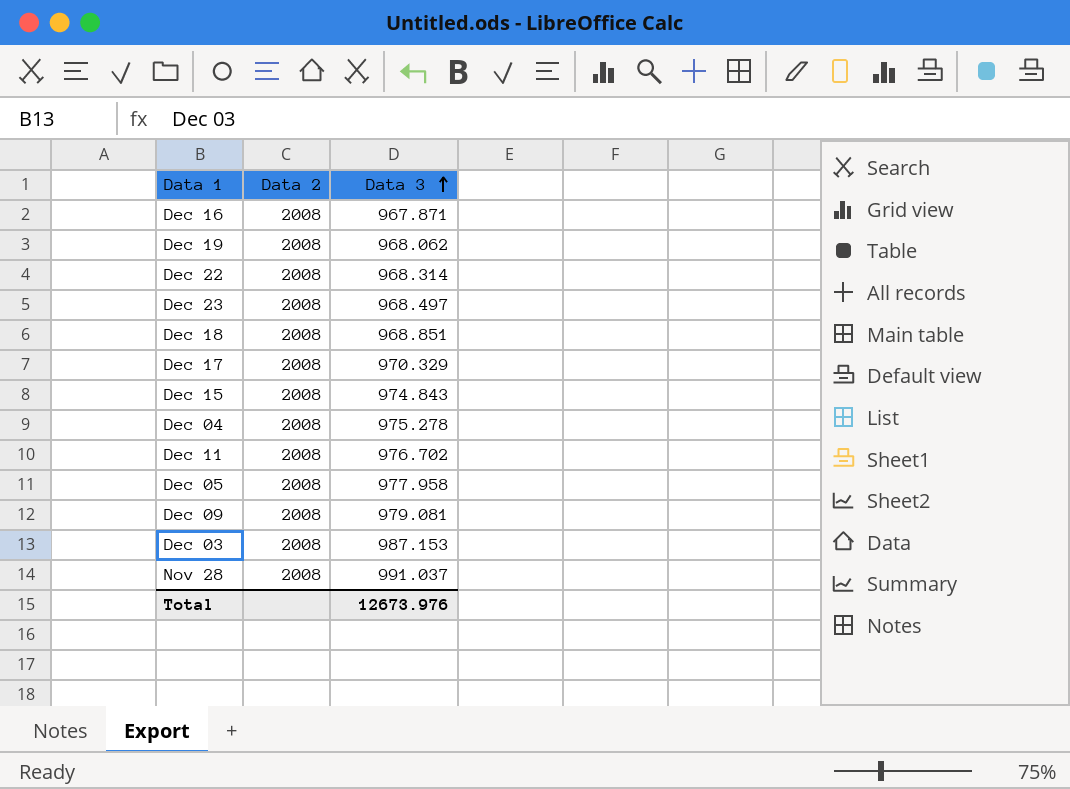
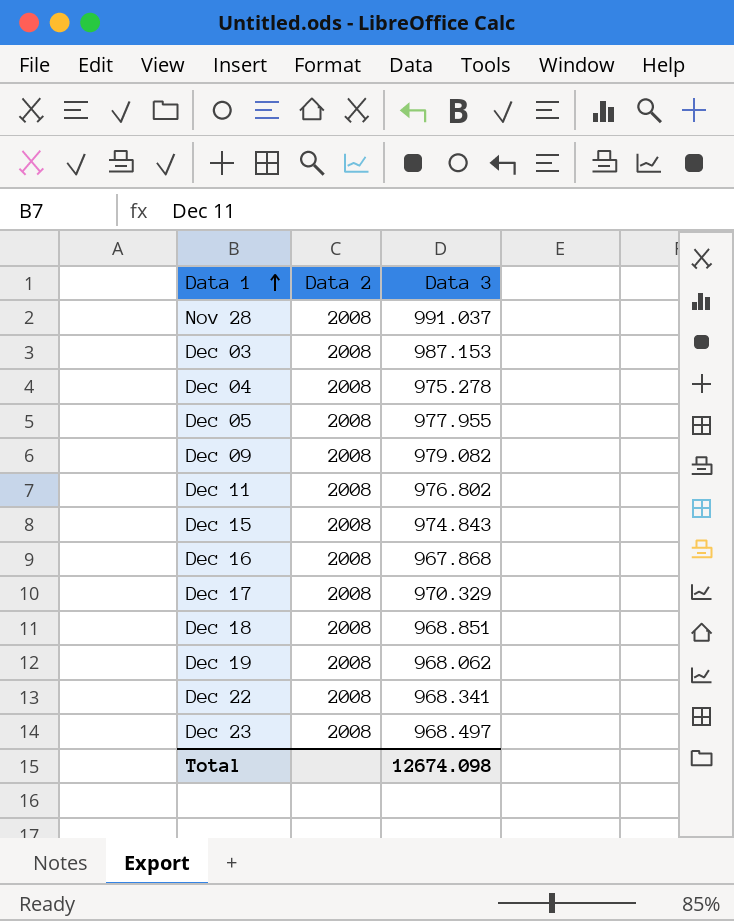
row order: Data 3 ascending -> Data 1 ascending
Dec 05 | Data 3: 977.958 -> 977.955
Dec 09 | Data 3: 979.081 -> 979.082
Dec 11 | Data 3: 976.702 -> 976.802
Dec 16 | Data 3: 967.871 -> 967.868
Dec 22 | Data 3: 968.314 -> 968.341
Total | Data 3: 12673.976 -> 12674.098

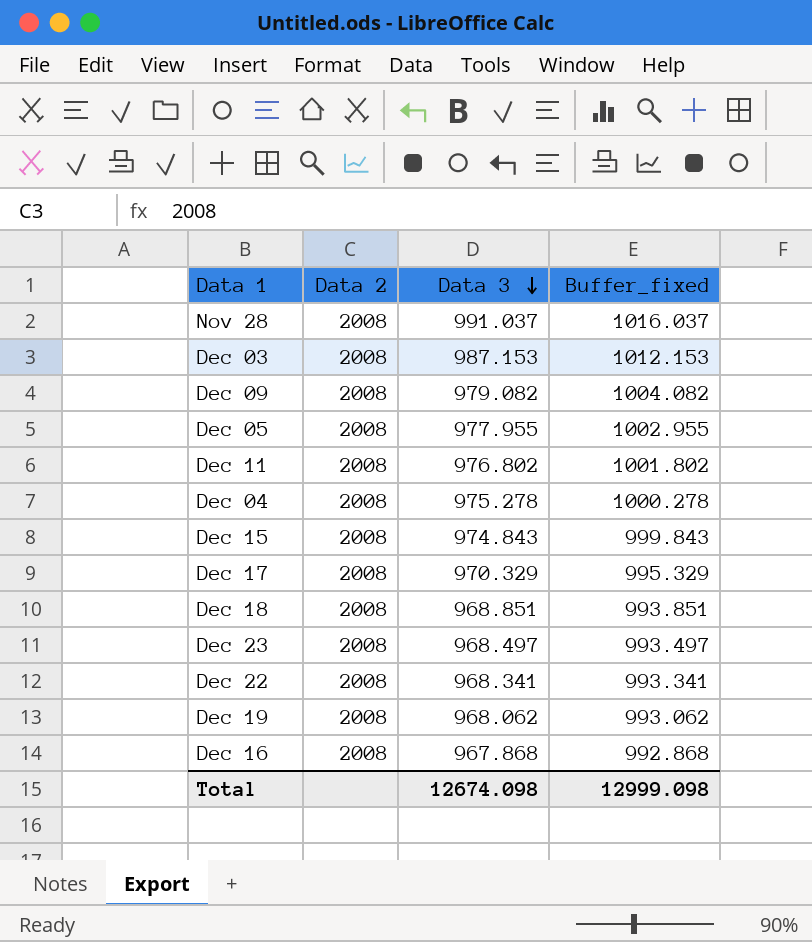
row order: Data 1 ascending -> Data 3 descending
column Buffer_fixed | formula: none -> [Data 3] + 25

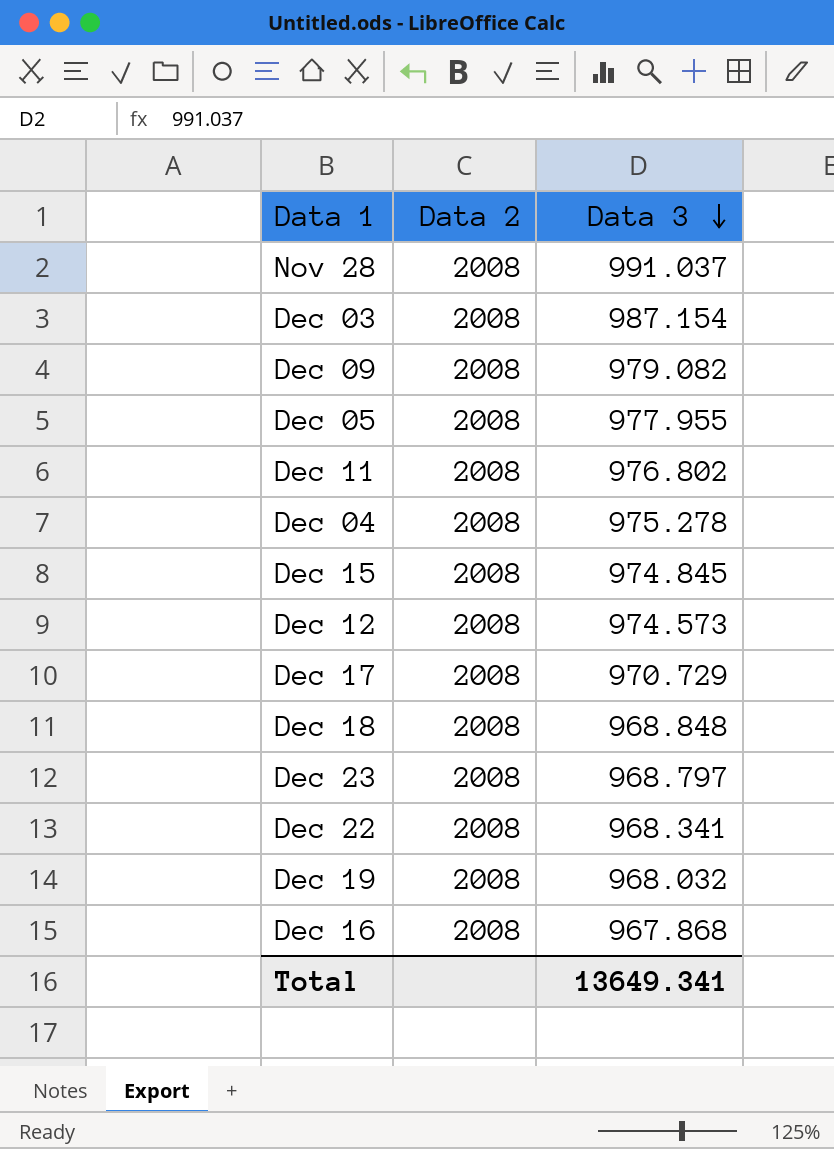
column Buffer_fixed | formula: [Data 3] + 25 -> none
Dec 03 | Data 3: 987.153 -> 987.154
Dec 15 | Data 3: 974.843 -> 974.845
row Dec 12: none -> 2008 | 974.573
Dec 17 | Data 3: 970.329 -> 970.729
Dec 18 | Data 3: 968.851 -> 968.848
Dec 23 | Data 3: 968.497 -> 968.797
Dec 19 | Data 3: 968.062 -> 968.032
Total | Data 3: 12674.098 -> 13649.341

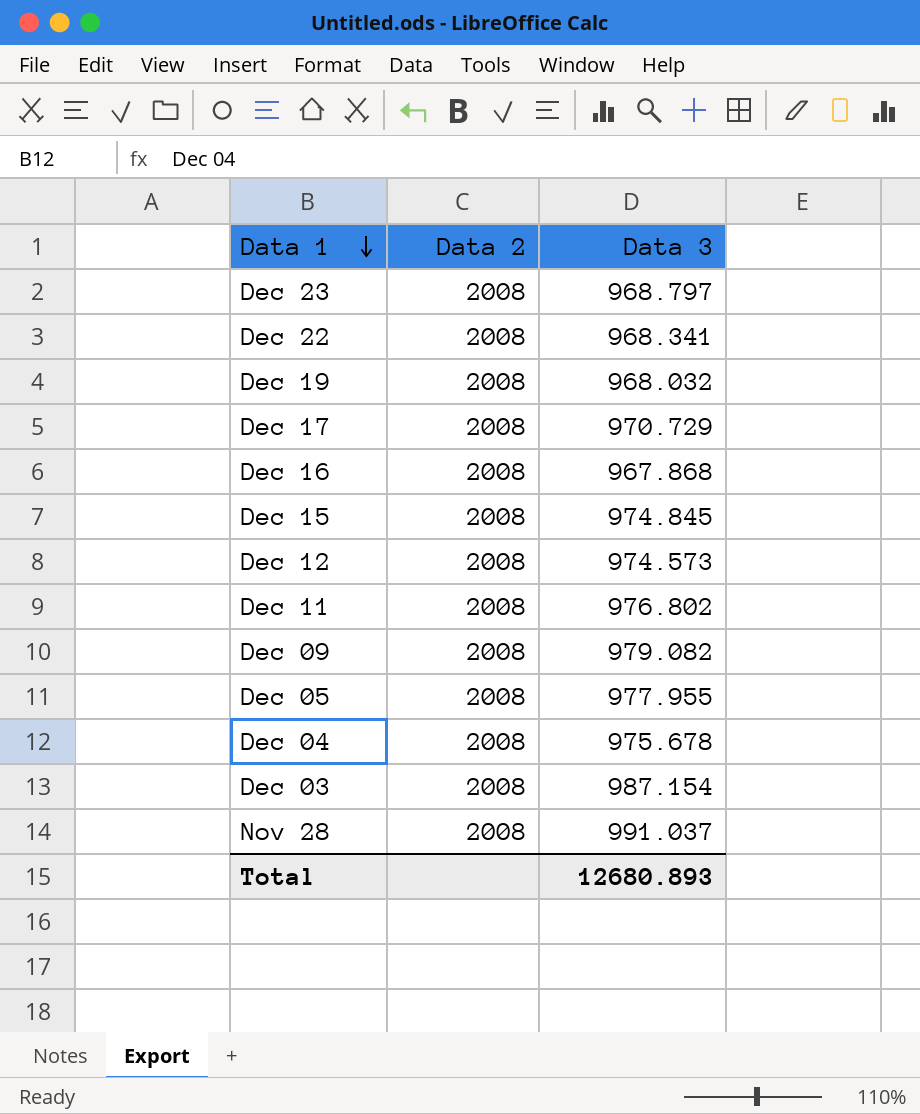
row order: Data 3 descending -> Data 1 descending
row Dec 18: 2008 | 968.848 -> none
Dec 04 | Data 3: 975.278 -> 975.678
Total | Data 3: 13649.341 -> 12680.893

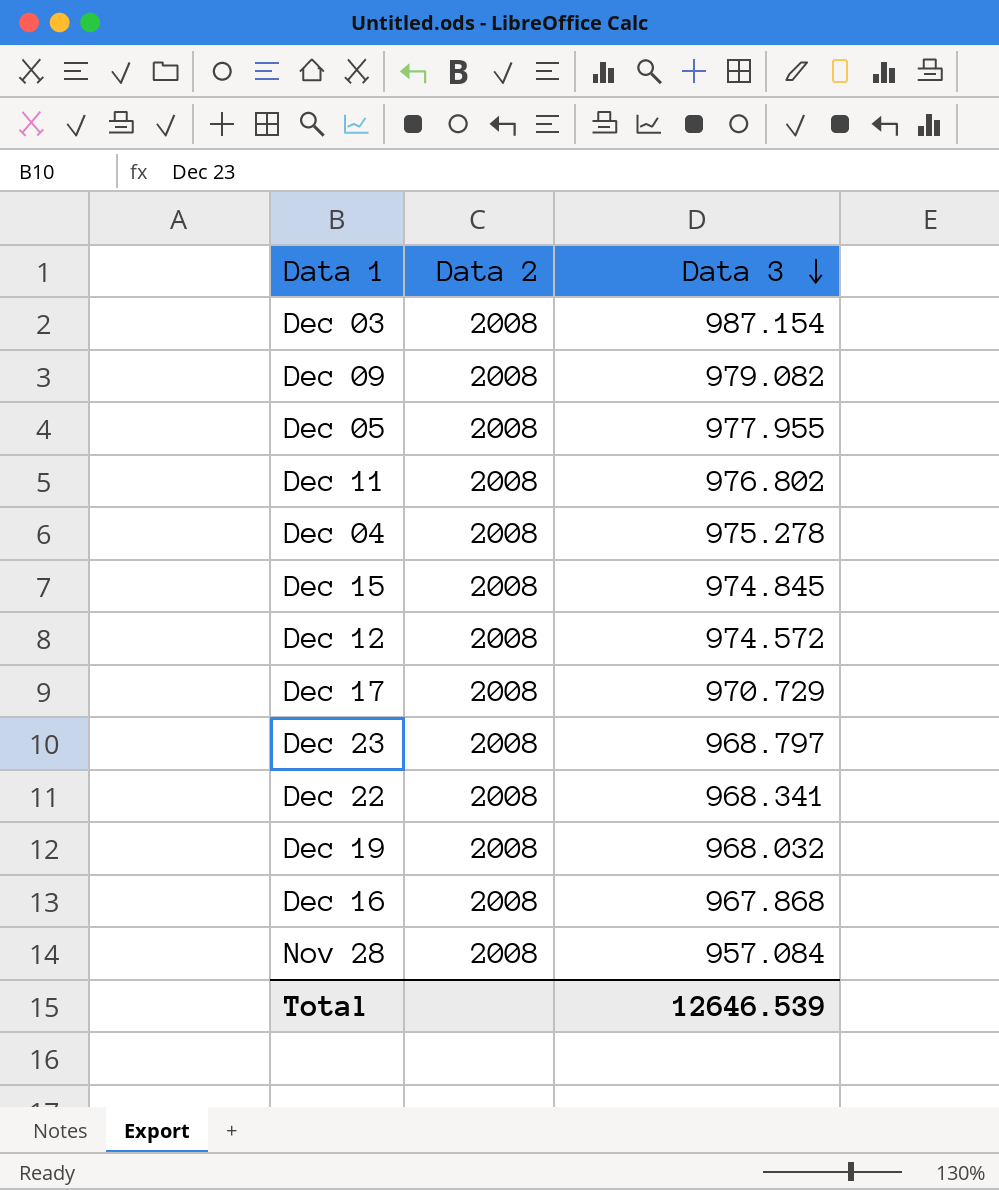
row order: Data 1 descending -> Data 3 descending
Dec 04 | Data 3: 975.678 -> 975.278
Dec 12 | Data 3: 974.573 -> 974.572
Nov 28 | Data 3: 991.037 -> 957.084
Total | Data 3: 12680.893 -> 12646.539

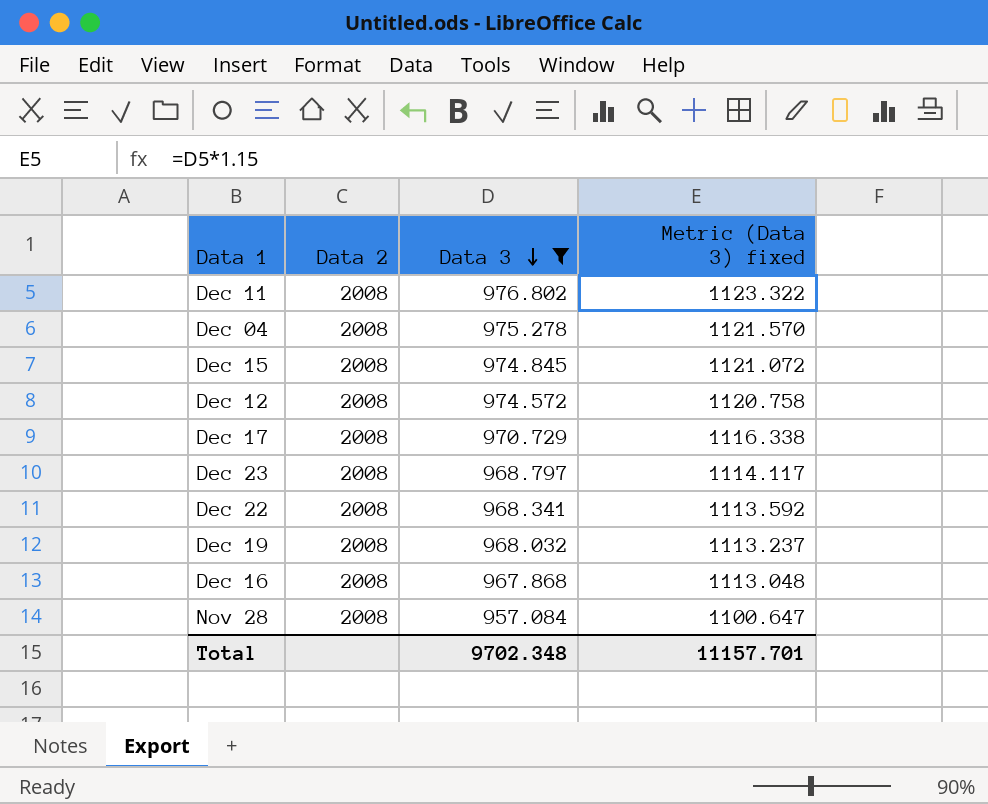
filter: none -> Data 3 <= 976.802
column Metric (Data 3) fixed | formula: none -> [Data 3] * 1.15
Total | Data 3: 12646.539 -> 9702.348

